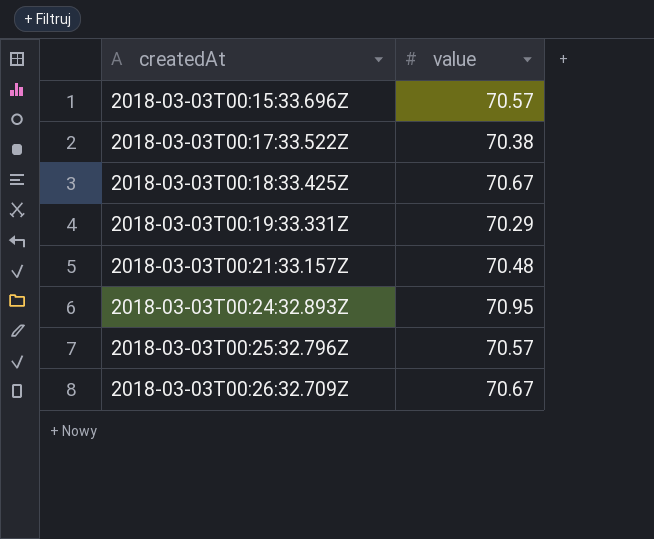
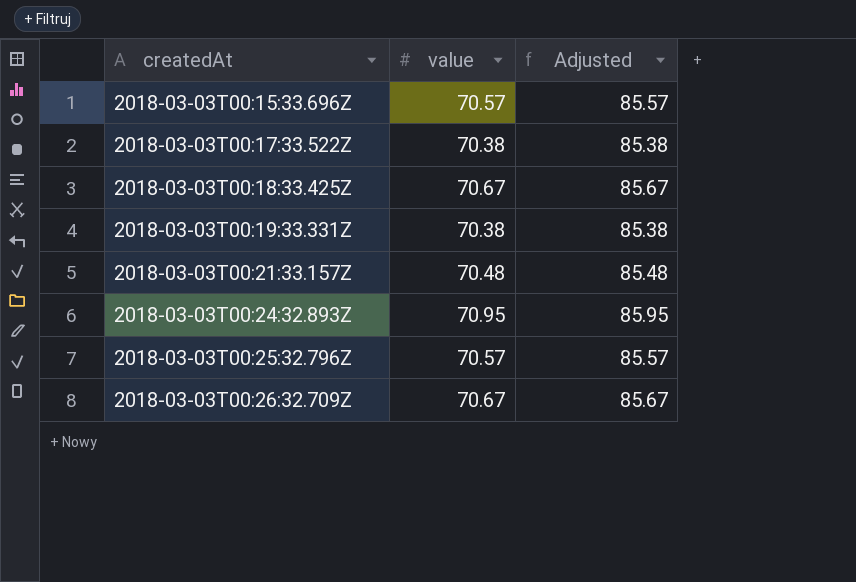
column Adjusted | formula: none -> [value] + 15
2018-03-03T00:19:33.331Z | value: 70.29 -> 70.38

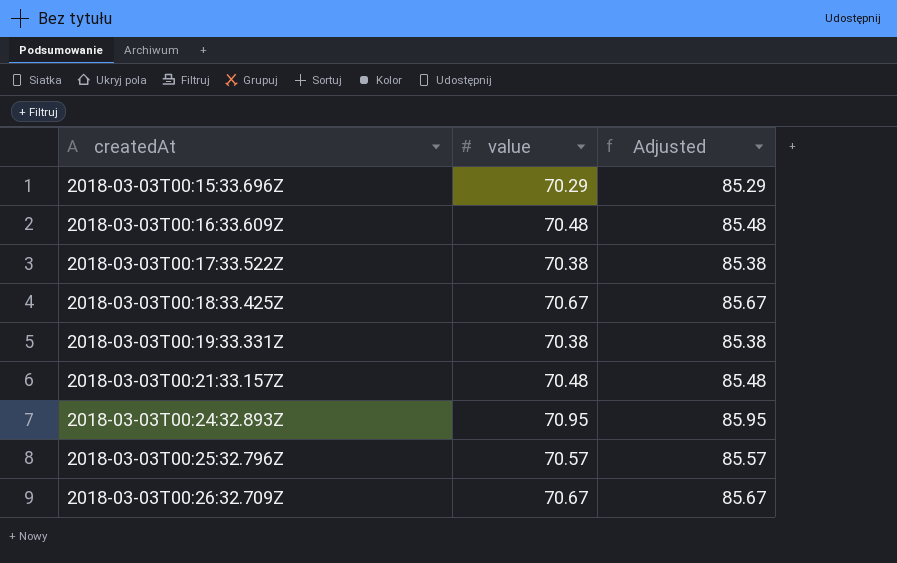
2018-03-03T00:15:33.696Z | value: 70.57 -> 70.29
2018-03-03T00:15:33.696Z | Adjusted: 85.57 -> 85.29
row 2018-03-03T00:16:33.609Z: none -> 70.48 | 85.48

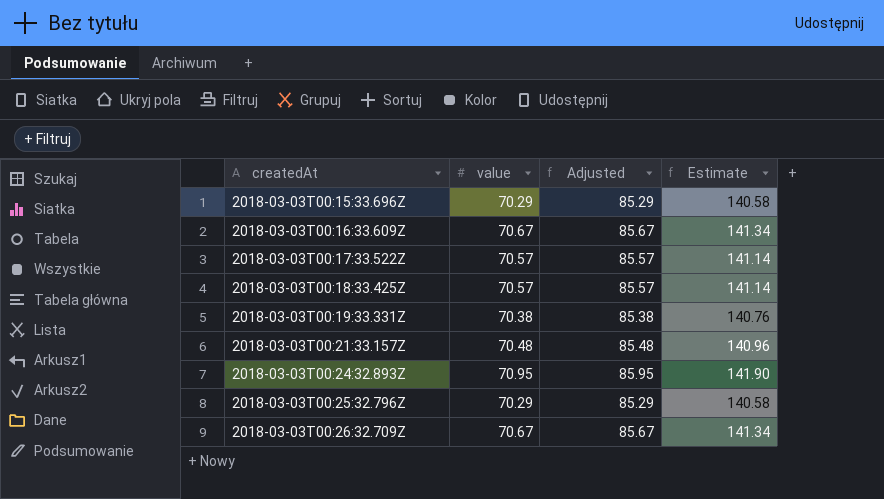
column Estimate | formula: none -> [value] * 2
2018-03-03T00:16:33.609Z | value: 70.48 -> 70.67
2018-03-03T00:16:33.609Z | Adjusted: 85.48 -> 85.67
2018-03-03T00:17:33.522Z | value: 70.38 -> 70.57
2018-03-03T00:17:33.522Z | Adjusted: 85.38 -> 85.57
2018-03-03T00:18:33.425Z | value: 70.67 -> 70.57
2018-03-03T00:18:33.425Z | Adjusted: 85.67 -> 85.57
2018-03-03T00:25:32.796Z | value: 70.57 -> 70.29
2018-03-03T00:25:32.796Z | Adjusted: 85.57 -> 85.29

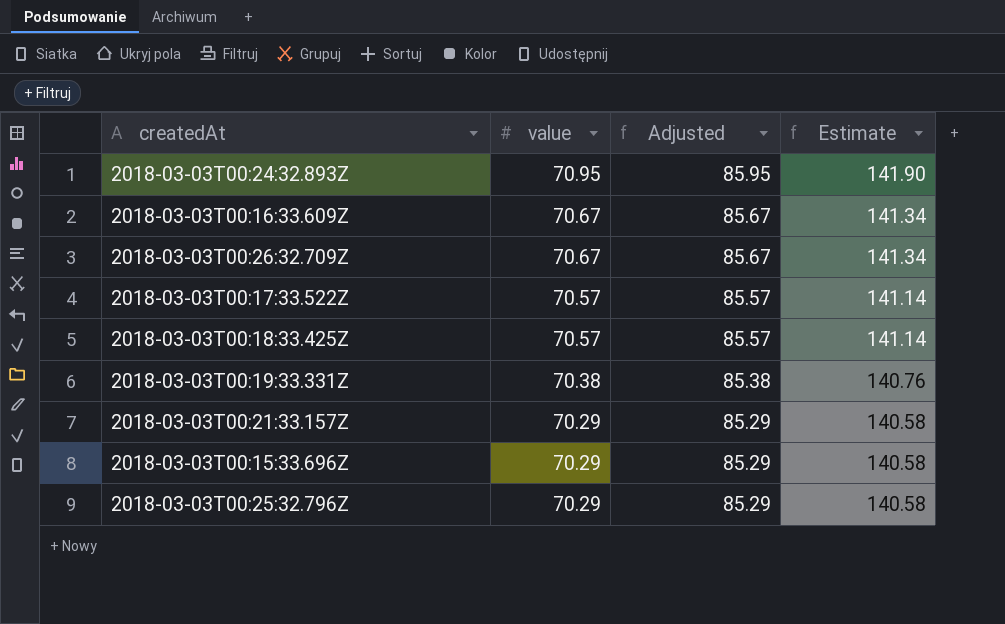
row order: createdAt ascending -> value descending
2018-03-03T00:21:33.157Z | value: 70.48 -> 70.29
2018-03-03T00:21:33.157Z | Adjusted: 85.48 -> 85.29
2018-03-03T00:21:33.157Z | Estimate: 140.96 -> 140.58

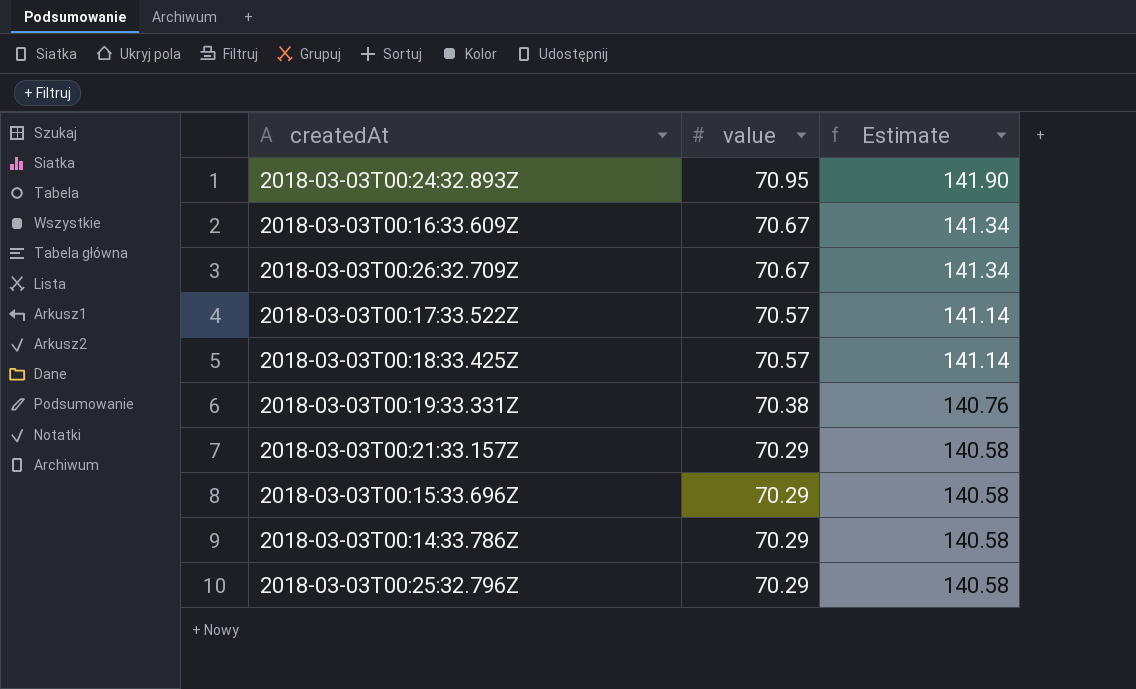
column Adjusted | formula: [value] + 15 -> none
row 2018-03-03T00:14:33.786Z: none -> 70.29 | 140.58

